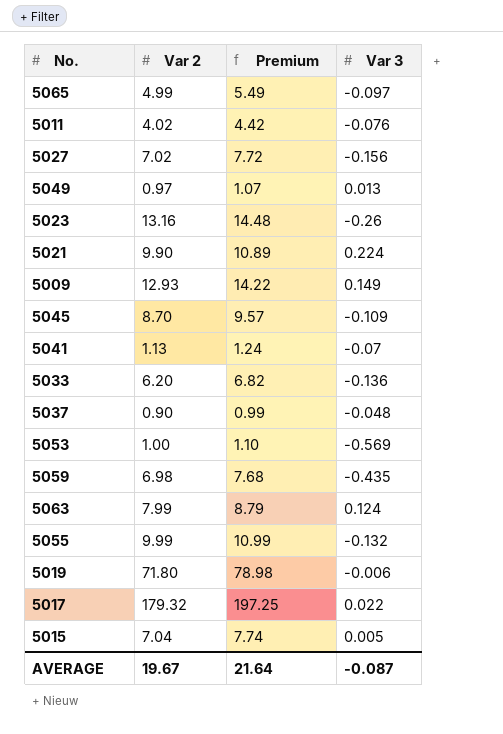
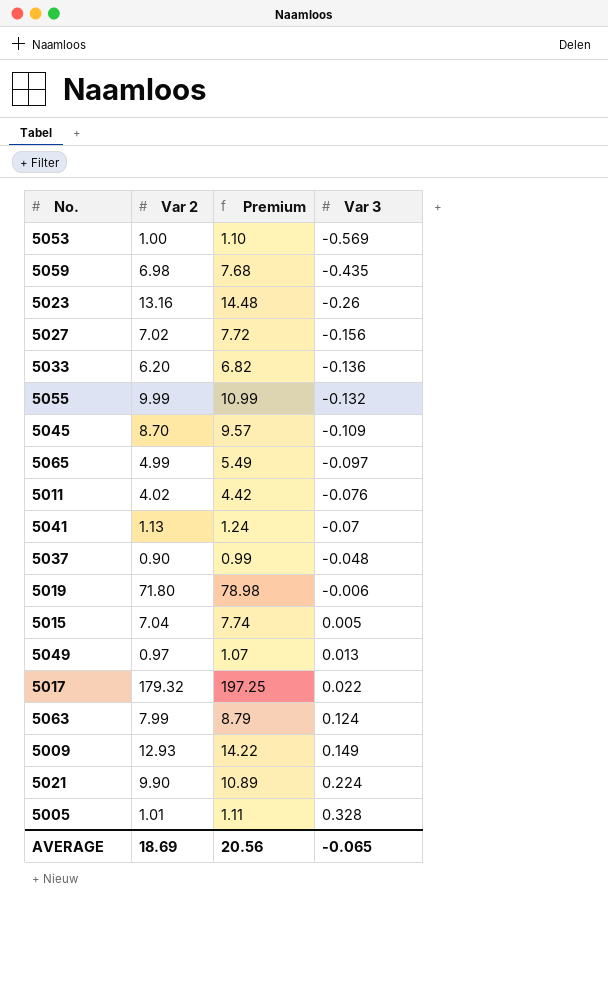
row order: none -> Var 3 ascending
row 5005: none -> 1.01 | 1.11 | 0.328
AVERAGE | Var 2: 19.67 -> 18.69
AVERAGE | Premium: 21.64 -> 20.56
AVERAGE | Var 3: -0.087 -> -0.065

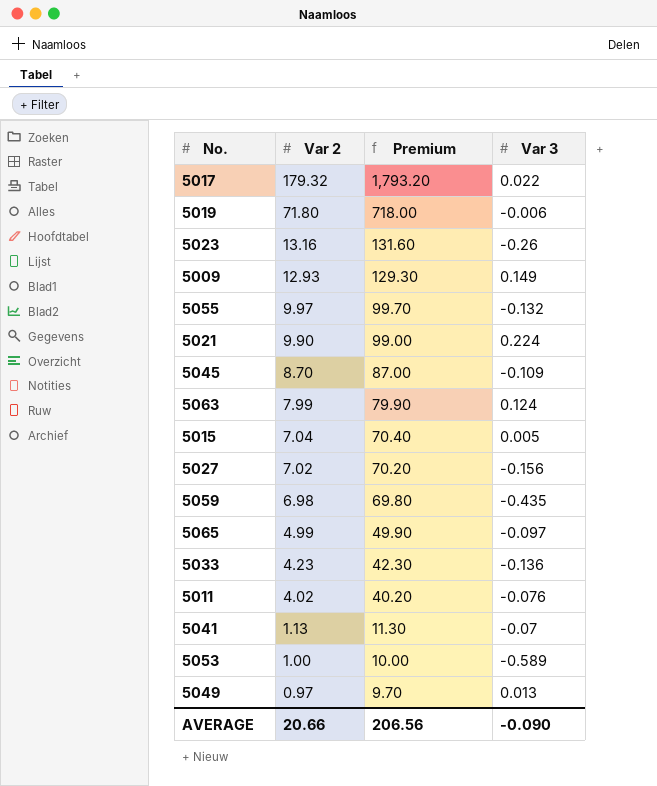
row order: Var 3 ascending -> Var 2 descending
column Premium | formula: [Var 2] * 1.1 -> [Var 2] * 10
row 5037: 0.90 | 0.99 | -0.048 -> none
row 5005: 1.01 | 1.11 | 0.328 -> none
5055 | Var 2: 9.99 -> 9.97
5033 | Var 2: 6.20 -> 4.23
5053 | Var 3: -0.569 -> -0.589
AVERAGE | Var 2: 18.69 -> 20.66
AVERAGE | Premium: 20.56 -> 206.56
AVERAGE | Var 3: -0.065 -> -0.090

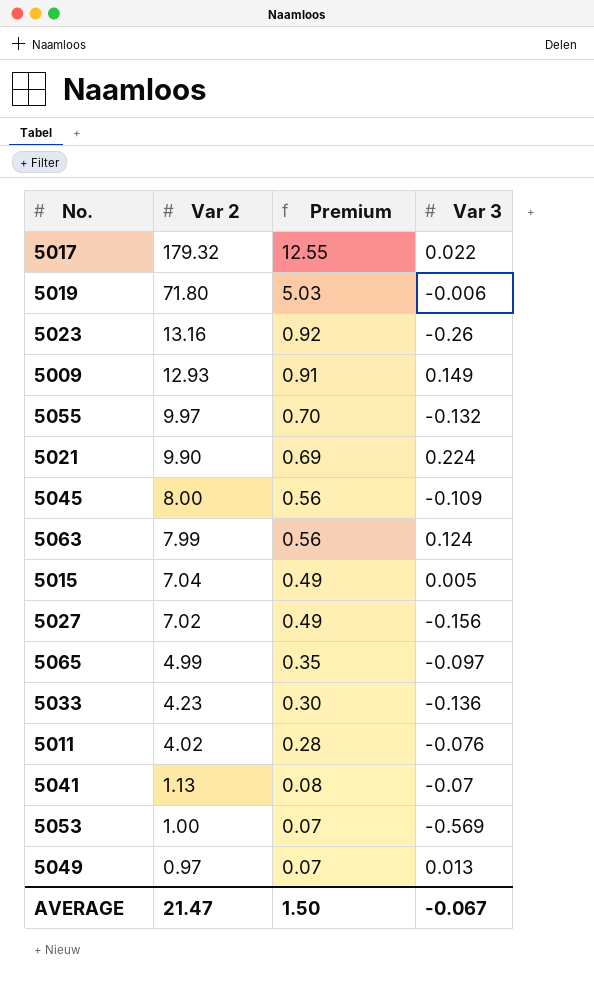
column Premium | formula: [Var 2] * 10 -> [Var 2] * 0.07
row 5059: 6.98 | 69.80 | -0.435 -> none
5045 | Var 2: 8.70 -> 8.00
5053 | Var 3: -0.589 -> -0.569
AVERAGE | Var 2: 20.66 -> 21.47
AVERAGE | Premium: 206.56 -> 1.50
AVERAGE | Var 3: -0.090 -> -0.067

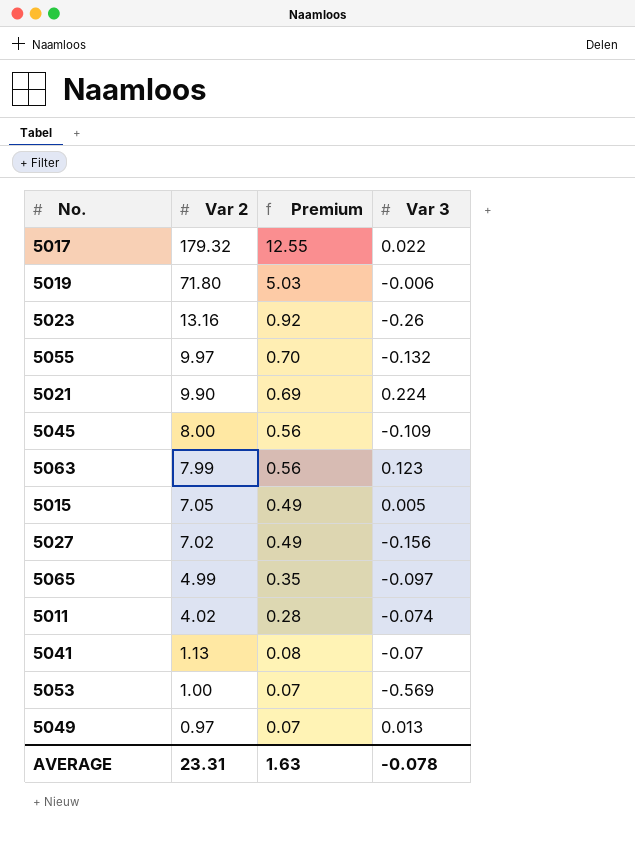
row 5009: 12.93 | 0.91 | 0.149 -> none
row 5033: 4.23 | 0.30 | -0.136 -> none
5063 | Var 3: 0.124 -> 0.123
5015 | Var 2: 7.04 -> 7.05
5011 | Var 3: -0.076 -> -0.074
AVERAGE | Var 2: 21.47 -> 23.31
AVERAGE | Premium: 1.50 -> 1.63
AVERAGE | Var 3: -0.067 -> -0.078

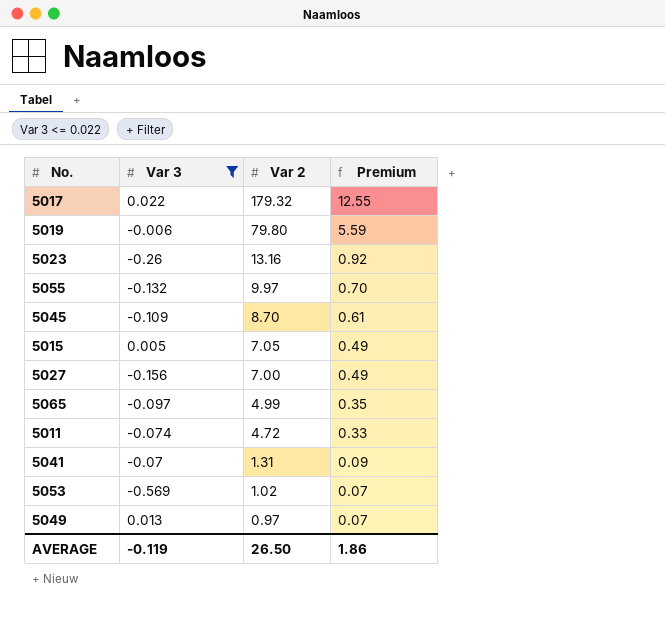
filter: none -> Var 3 <= 0.022
column Var 3 | position: 4 -> 2
5019 | Var 2: 71.80 -> 79.80
5019 | Premium: 5.03 -> 5.59
5045 | Var 2: 8.00 -> 8.70
5045 | Premium: 0.56 -> 0.61
5027 | Var 2: 7.02 -> 7.00
5011 | Var 2: 4.02 -> 4.72
5011 | Premium: 0.28 -> 0.33
5041 | Var 2: 1.13 -> 1.31
5041 | Premium: 0.08 -> 0.09
5053 | Var 2: 1.00 -> 1.02
AVERAGE | Var 3: -0.078 -> -0.119
AVERAGE | Var 2: 23.31 -> 26.50
AVERAGE | Premium: 1.63 -> 1.86

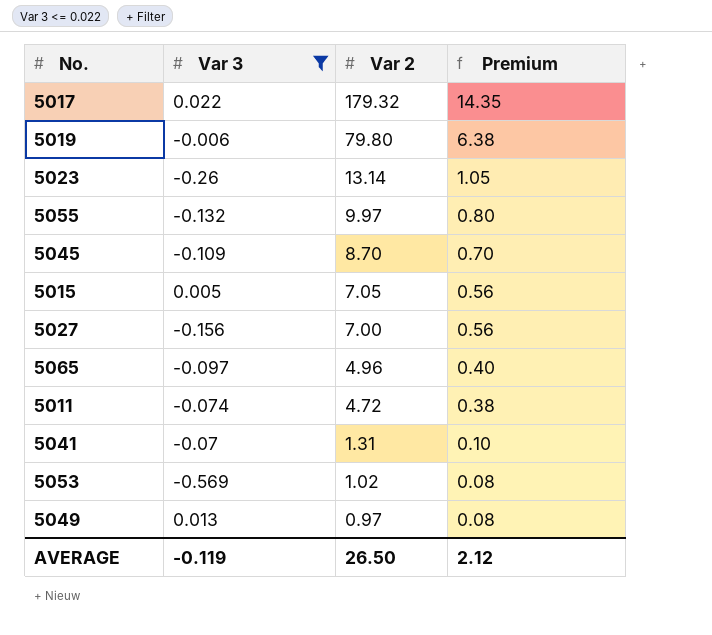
column Premium | formula: [Var 2] * 0.07 -> [Var 2] * 0.08
5023 | Var 2: 13.16 -> 13.14
5065 | Var 2: 4.99 -> 4.96
AVERAGE | Premium: 1.86 -> 2.12

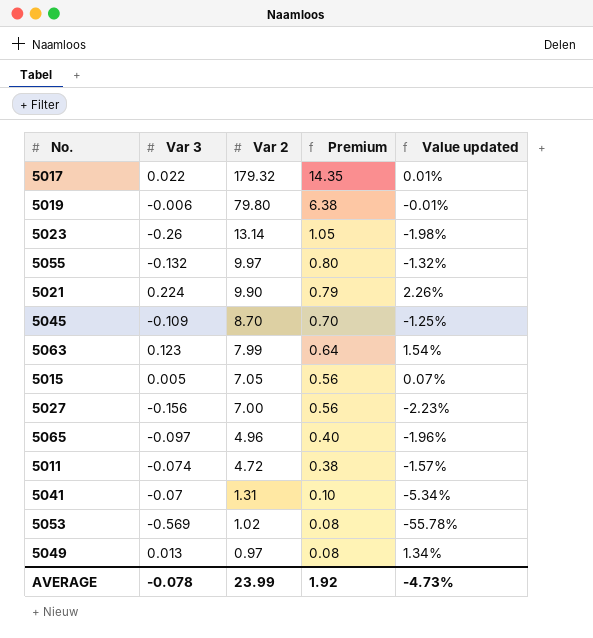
filter: Var 3 <= 0.022 -> none
column Value updated | formula: none -> [Var 3] / [Var 2]
AVERAGE | Var 3: -0.119 -> -0.078
AVERAGE | Var 2: 26.50 -> 23.99
AVERAGE | Premium: 2.12 -> 1.92

